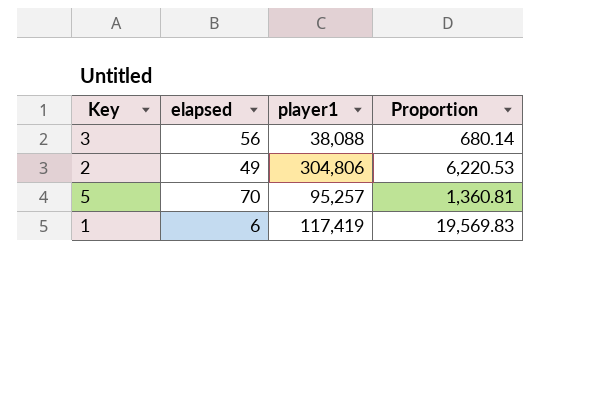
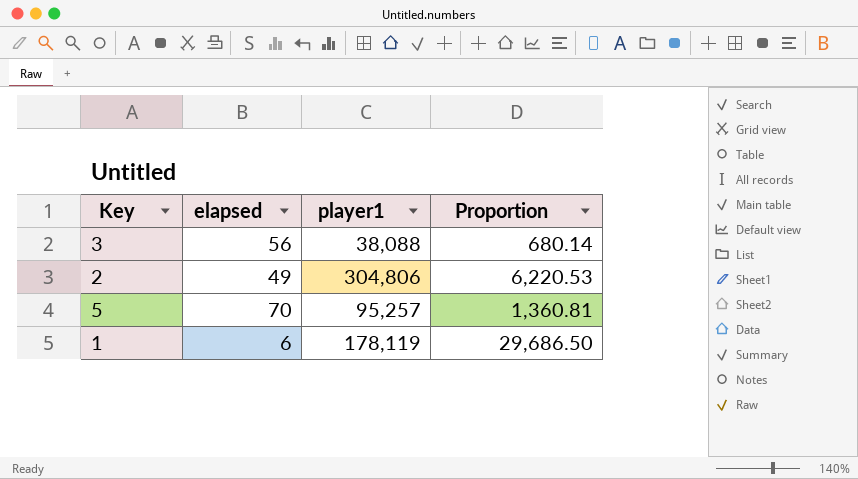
1 | player1: 117,419 -> 178,119
1 | Proportion: 19,569.83 -> 29,686.50

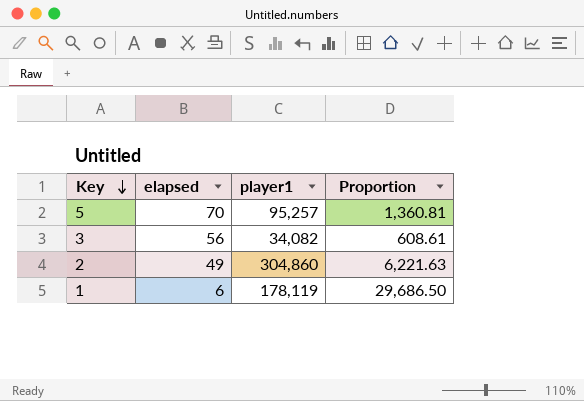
row order: none -> Key descending
3 | player1: 38,088 -> 34,082
3 | Proportion: 680.14 -> 608.61
2 | player1: 304,806 -> 304,860
2 | Proportion: 6,220.53 -> 6,221.63

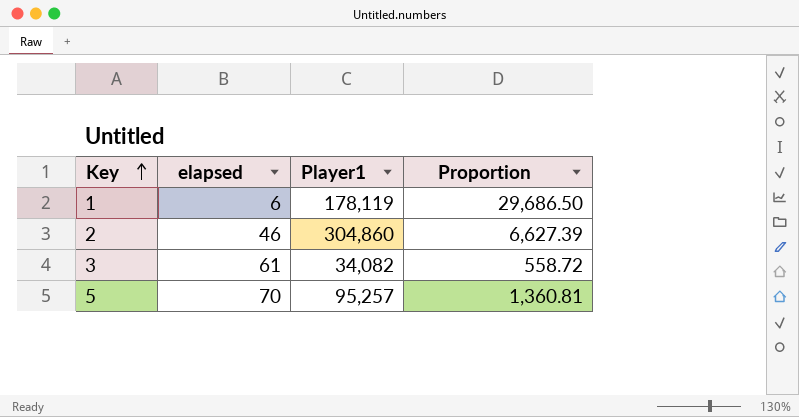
row order: Key descending -> Key ascending
column name: player1 -> Player1
2 | elapsed: 49 -> 46
2 | Proportion: 6,221.63 -> 6,627.39
3 | elapsed: 56 -> 61
3 | Proportion: 608.61 -> 558.72

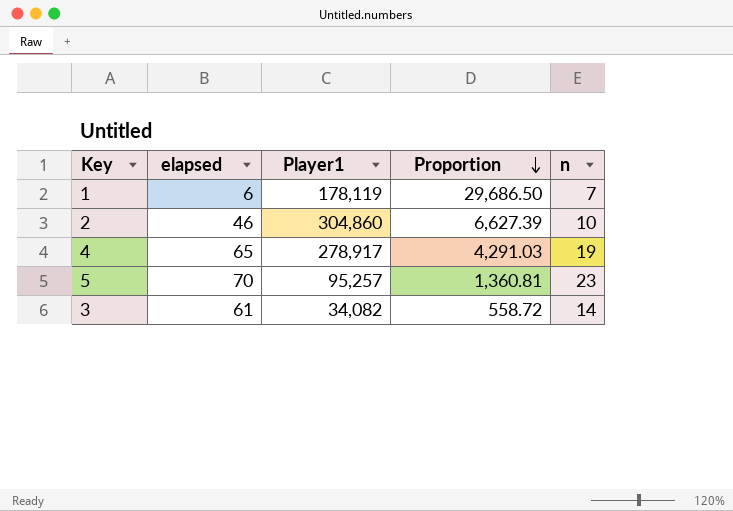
row order: Key ascending -> Proportion descending
column n | position: none -> 5
row 4: none -> 65 | 278,917 | 4,291.03 | 19

